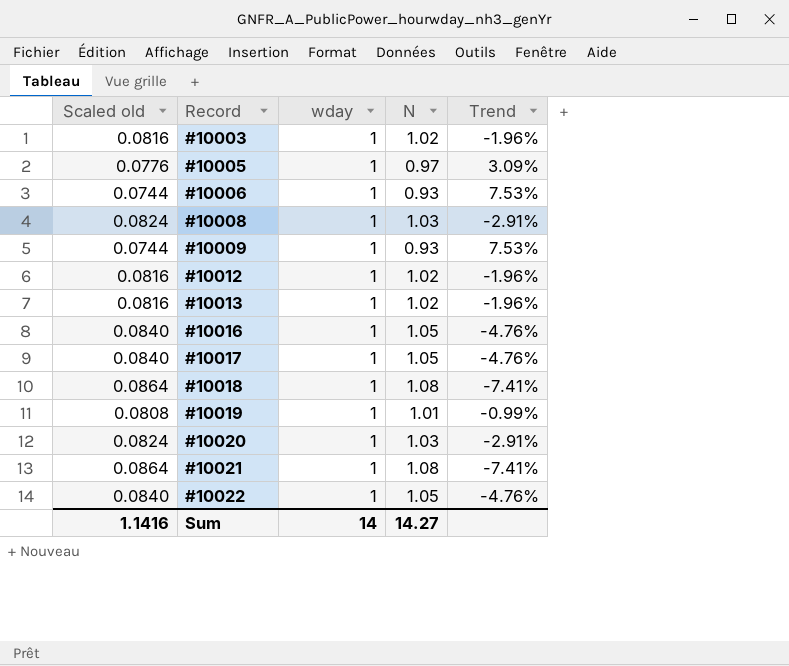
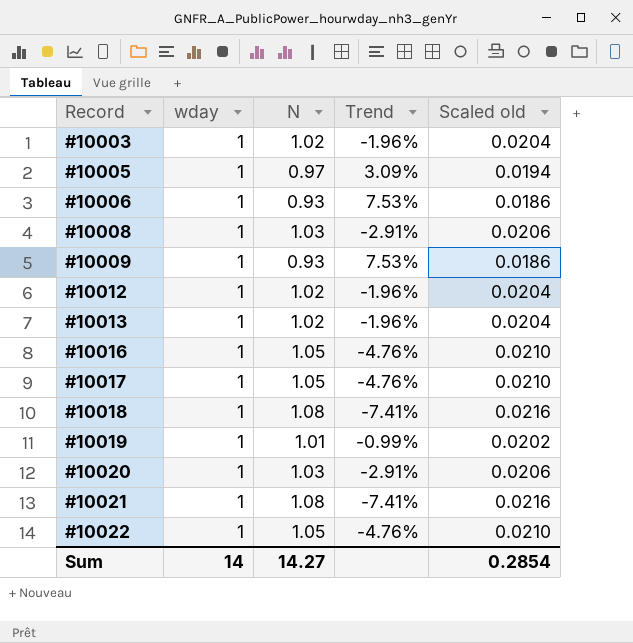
column Scaled old | formula: [N] * 0.08 -> [N] * 0.02
column Scaled old | position: 1 -> 5
Sum | Scaled old: 1.1416 -> 0.2854

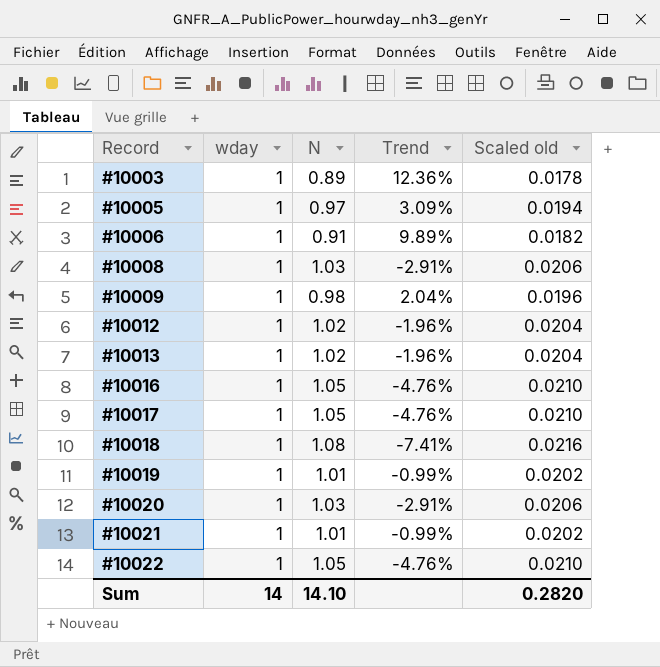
#10003 | N: 1.02 -> 0.89
#10003 | Trend: -1.96% -> 12.36%
#10003 | Scaled old: 0.0204 -> 0.0178
#10006 | N: 0.93 -> 0.91
#10006 | Trend: 7.53% -> 9.89%
#10006 | Scaled old: 0.0186 -> 0.0182
#10009 | N: 0.93 -> 0.98
#10009 | Trend: 7.53% -> 2.04%
#10009 | Scaled old: 0.0186 -> 0.0196
#10021 | N: 1.08 -> 1.01
#10021 | Trend: -7.41% -> -0.99%
#10021 | Scaled old: 0.0216 -> 0.0202
Sum | N: 14.27 -> 14.10
Sum | Scaled old: 0.2854 -> 0.2820

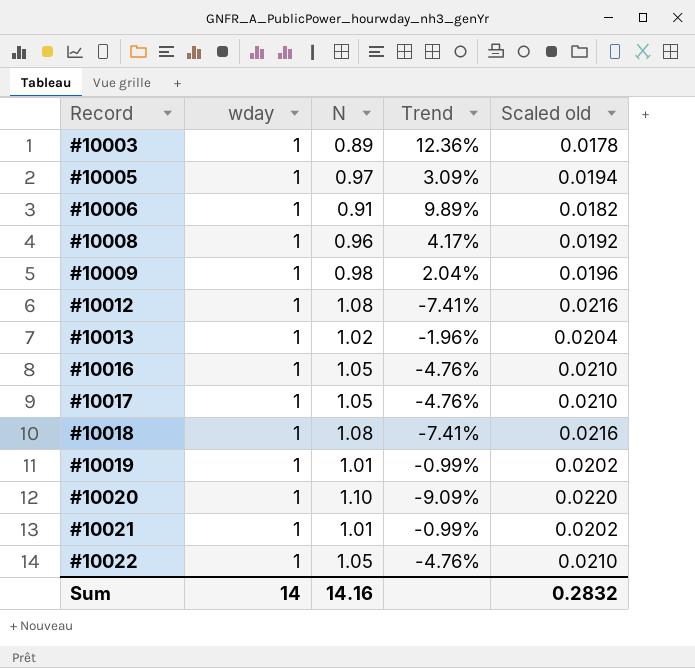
#10008 | N: 1.03 -> 0.96
#10008 | Trend: -2.91% -> 4.17%
#10008 | Scaled old: 0.0206 -> 0.0192
#10012 | N: 1.02 -> 1.08
#10012 | Trend: -1.96% -> -7.41%
#10012 | Scaled old: 0.0204 -> 0.0216
#10020 | N: 1.03 -> 1.10
#10020 | Trend: -2.91% -> -9.09%
#10020 | Scaled old: 0.0206 -> 0.0220
Sum | N: 14.10 -> 14.16
Sum | Scaled old: 0.2820 -> 0.2832

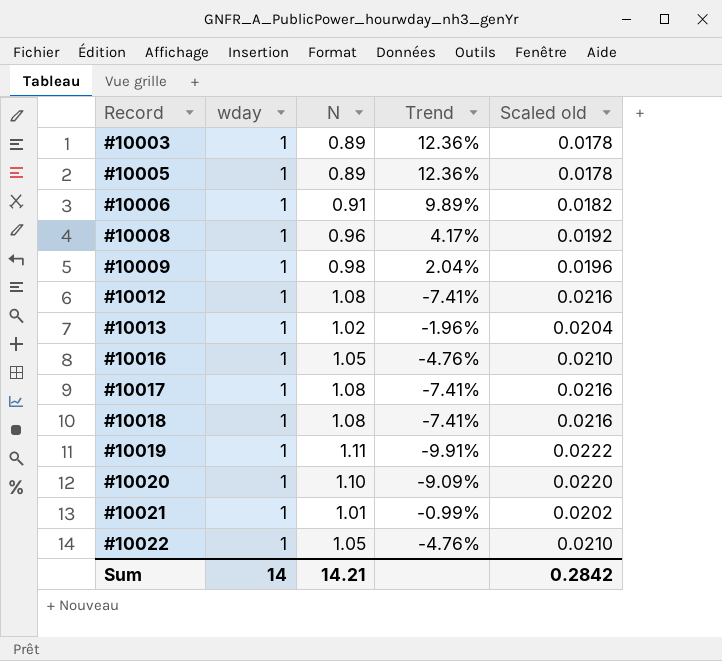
#10005 | N: 0.97 -> 0.89
#10005 | Trend: 3.09% -> 12.36%
#10005 | Scaled old: 0.0194 -> 0.0178
#10017 | N: 1.05 -> 1.08
#10017 | Trend: -4.76% -> -7.41%
#10017 | Scaled old: 0.0210 -> 0.0216
#10019 | N: 1.01 -> 1.11
#10019 | Trend: -0.99% -> -9.91%
#10019 | Scaled old: 0.0202 -> 0.0222
Sum | N: 14.16 -> 14.21
Sum | Scaled old: 0.2832 -> 0.2842

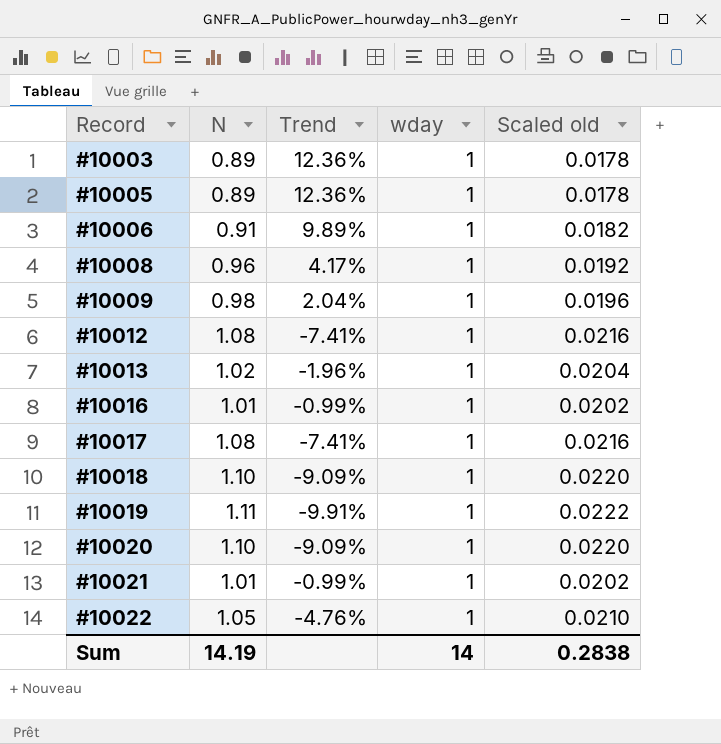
column wday | position: 2 -> 4
#10016 | N: 1.05 -> 1.01
#10016 | Trend: -4.76% -> -0.99%
#10016 | Scaled old: 0.0210 -> 0.0202
#10018 | N: 1.08 -> 1.10
#10018 | Trend: -7.41% -> -9.09%
#10018 | Scaled old: 0.0216 -> 0.0220
Sum | N: 14.21 -> 14.19
Sum | Scaled old: 0.2842 -> 0.2838

